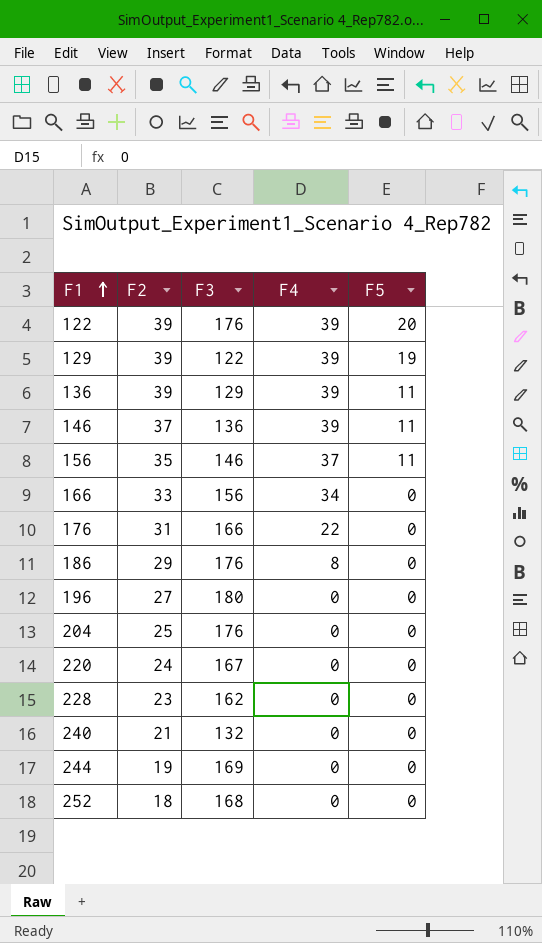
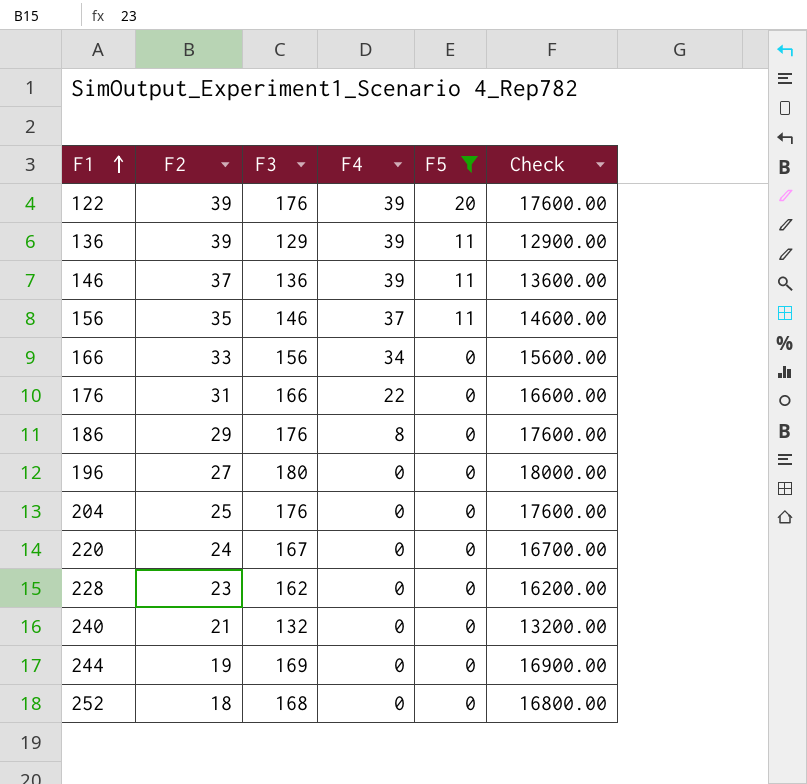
filter: none -> F5 != 19
column Check | formula: none -> [F3] * 100

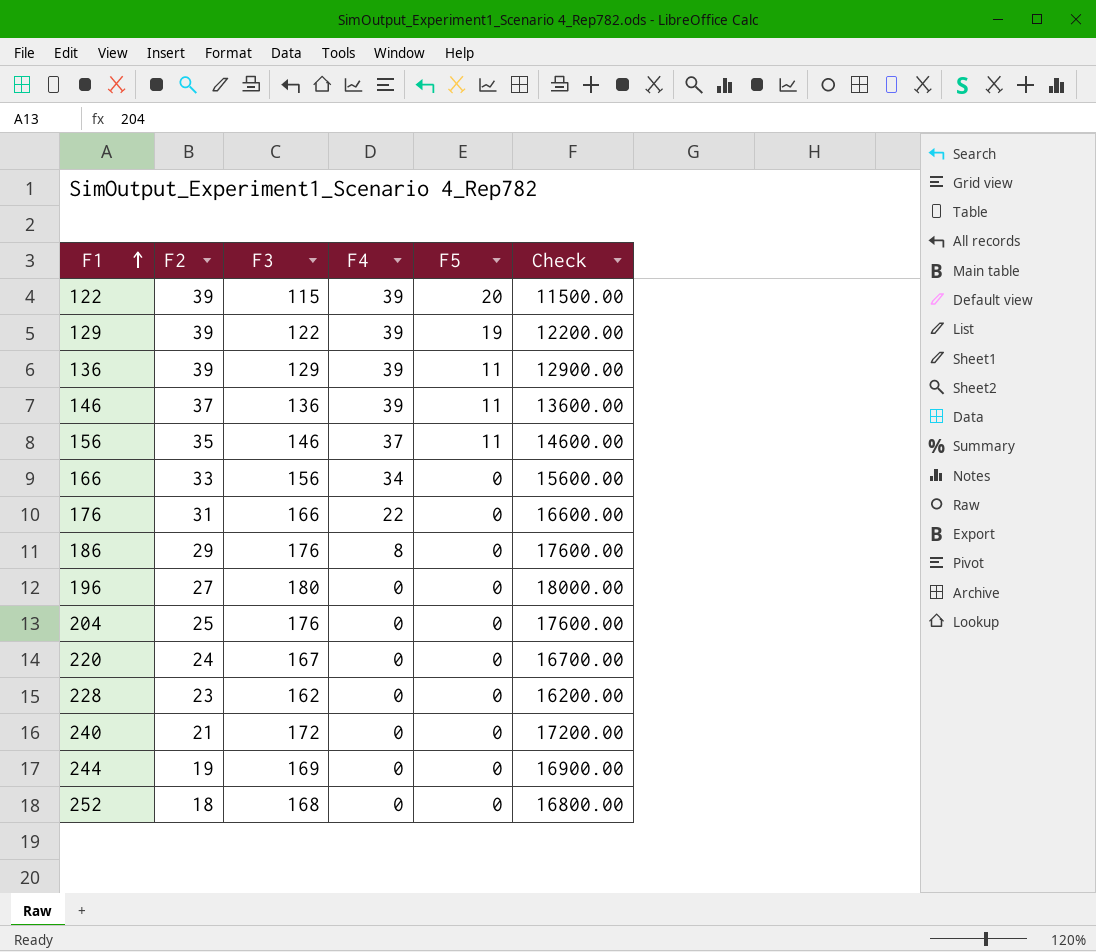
filter: F5 != 19 -> none
122 | F3: 176 -> 115
122 | Check: 17600.00 -> 11500.00
240 | F3: 132 -> 172
240 | Check: 13200.00 -> 17200.00

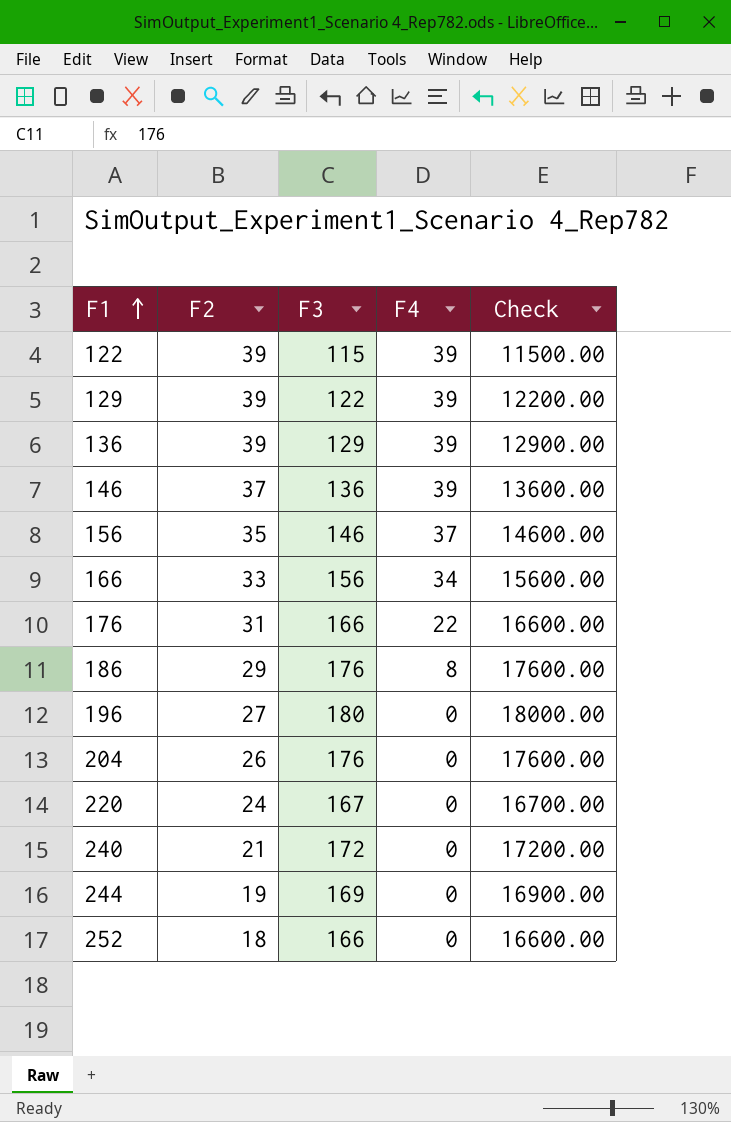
column F5 | position: 5 -> none
row 228: 23 | 162 | 0 | 0 | 16200.00 -> none
204 | F2: 25 -> 26
252 | F3: 168 -> 166
252 | Check: 16800.00 -> 16600.00

